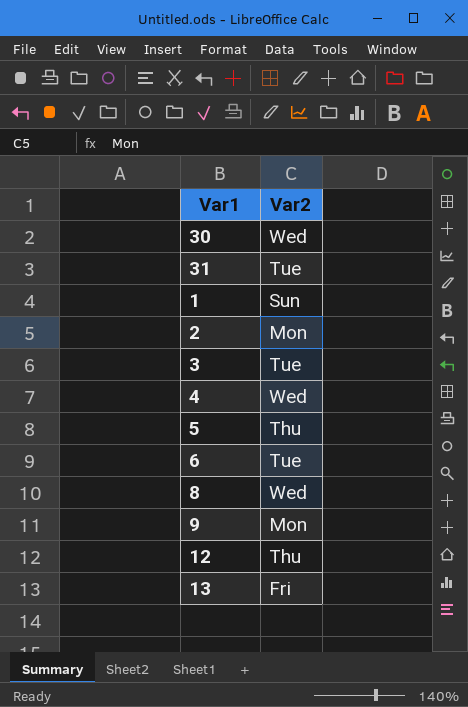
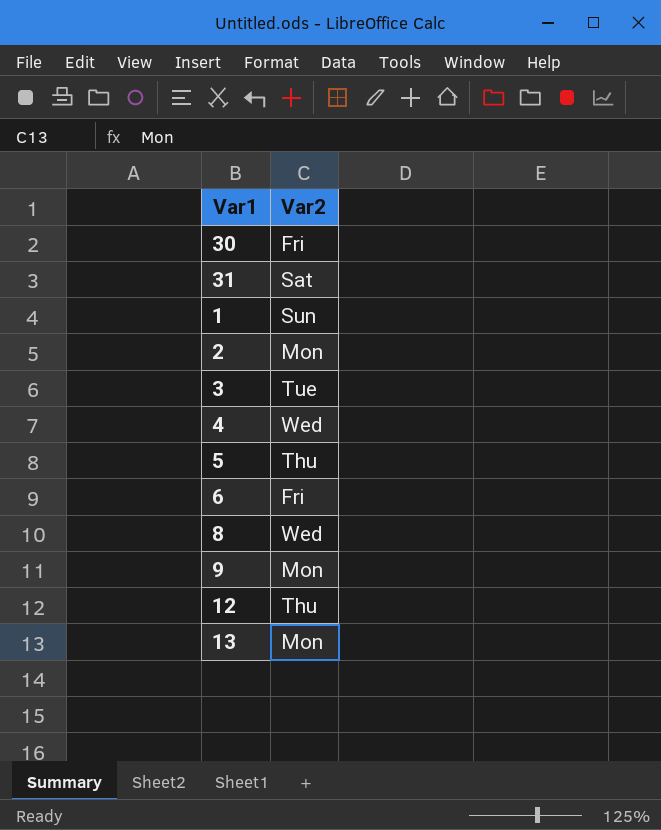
30 | Var2: Wed -> Fri
31 | Var2: Tue -> Sat
6 | Var2: Tue -> Fri
13 | Var2: Fri -> Mon

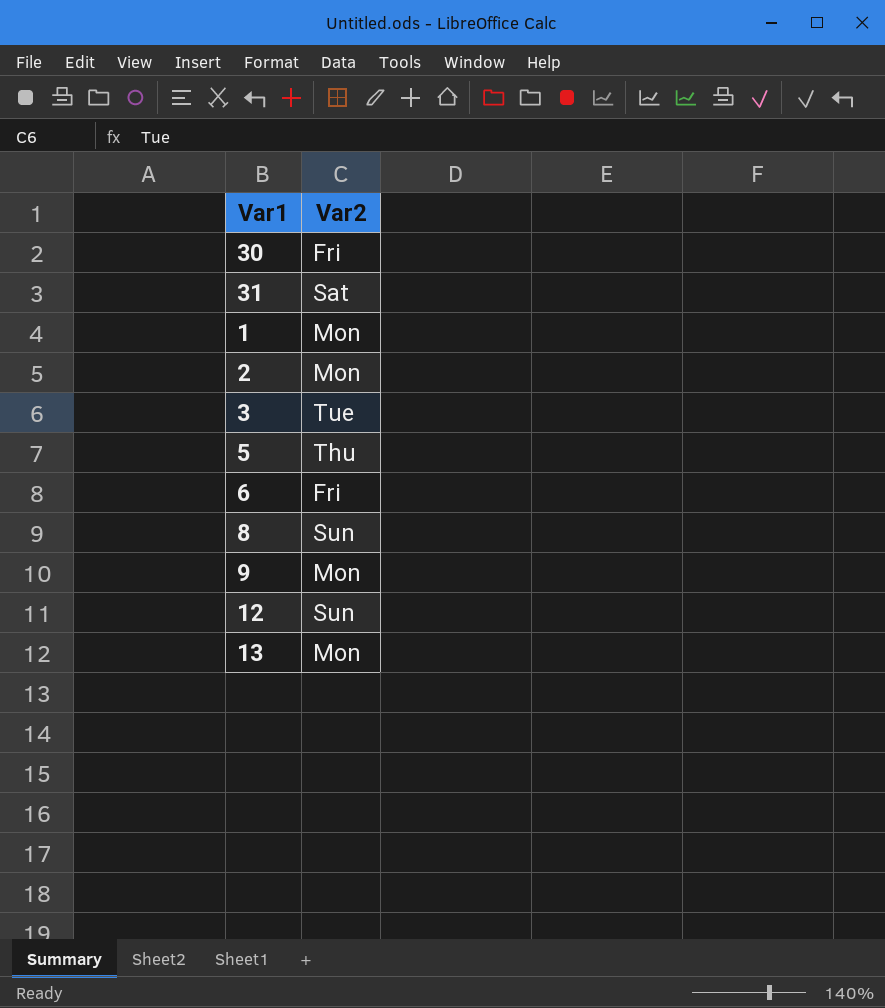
row 4: Wed -> none
1 | Var2: Sun -> Mon
8 | Var2: Wed -> Sun
12 | Var2: Thu -> Sun

